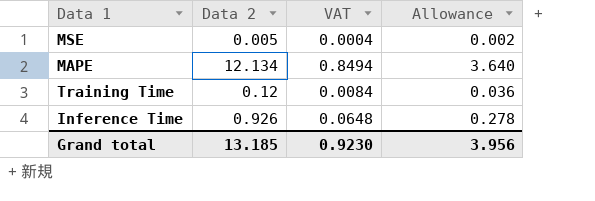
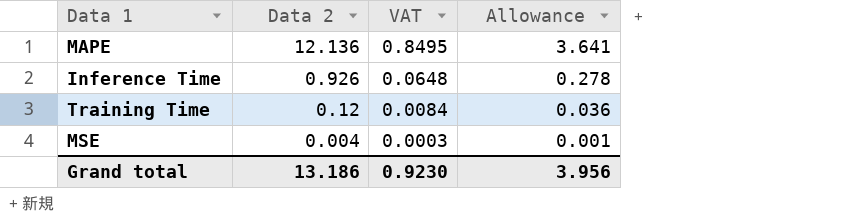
row order: none -> Data 2 descending
MAPE | Data 2: 12.134 -> 12.136
MAPE | VAT: 0.8494 -> 0.8495
MAPE | Allowance: 3.640 -> 3.641
MSE | Data 2: 0.005 -> 0.004
MSE | VAT: 0.0004 -> 0.0003
MSE | Allowance: 0.002 -> 0.001
Grand total | Data 2: 13.185 -> 13.186

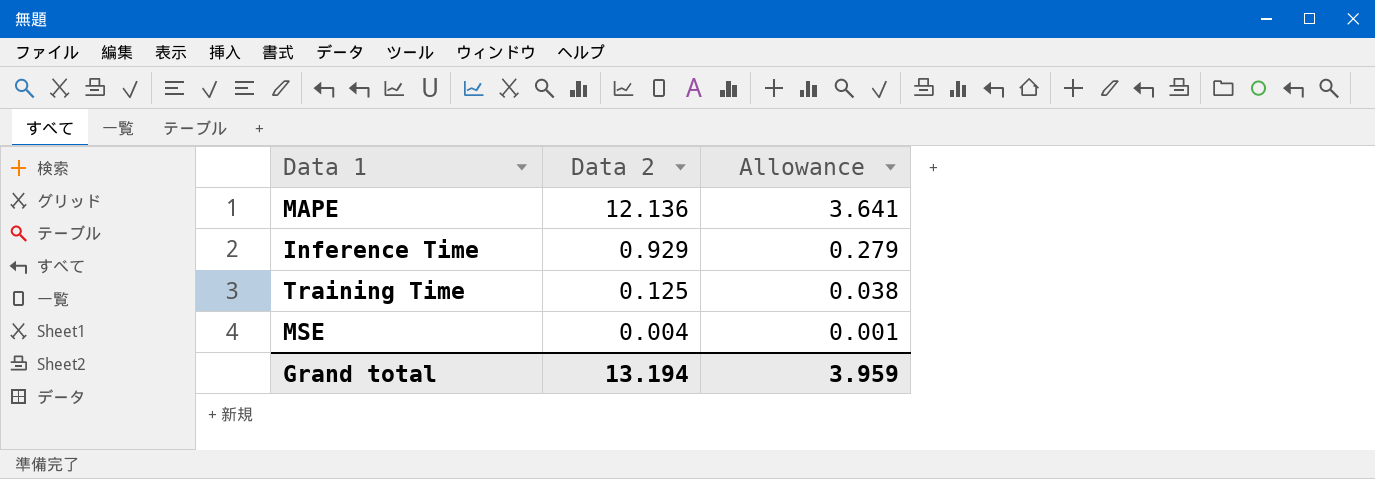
column VAT | formula: [Data 2] * 0.07 -> none
Inference Time | Data 2: 0.926 -> 0.929
Inference Time | Allowance: 0.278 -> 0.279
Training Time | Data 2: 0.12 -> 0.125
Training Time | Allowance: 0.036 -> 0.038
Grand total | Data 2: 13.186 -> 13.194
Grand total | Allowance: 3.956 -> 3.959

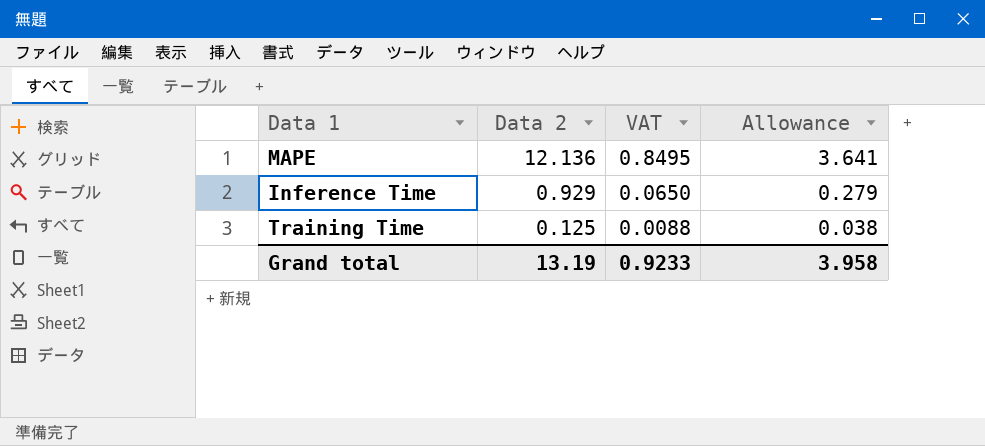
column VAT | formula: none -> [Data 2] * 0.07
row MSE: 0.004 | 0.001 -> none
Grand total | Data 2: 13.194 -> 13.19
Grand total | Allowance: 3.959 -> 3.958

